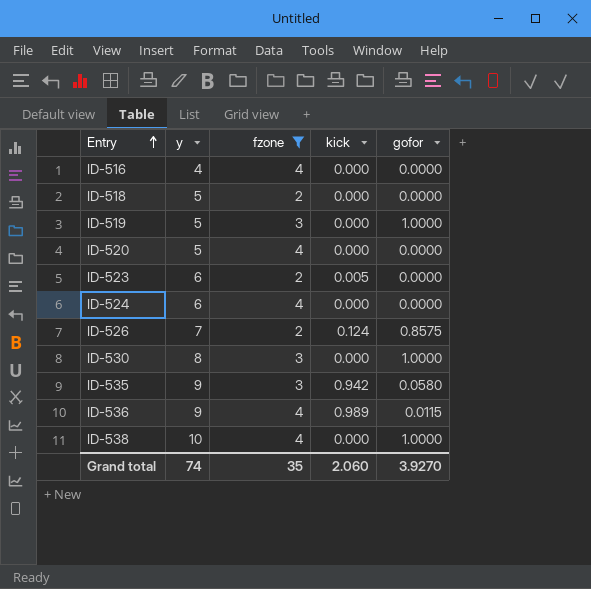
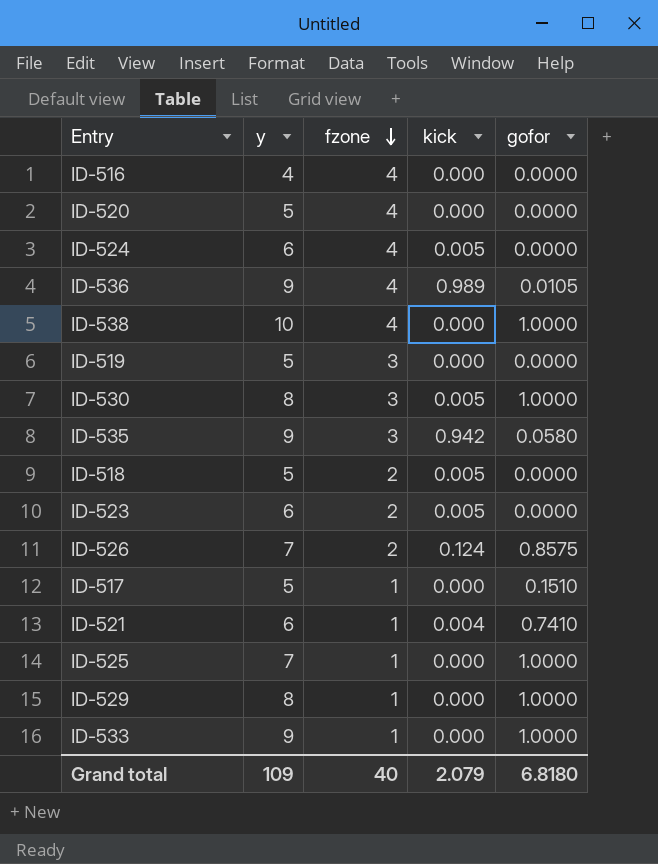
filter: fzone != 1 -> none
row order: Entry ascending -> fzone descending
ID-524 | kick: 0.000 -> 0.005
ID-536 | gofor: 0.0115 -> 0.0105
ID-519 | gofor: 1.0000 -> 0.0000
ID-530 | kick: 0.000 -> 0.005
ID-518 | kick: 0.000 -> 0.005
Grand total | y: 74 -> 109
Grand total | fzone: 35 -> 40
Grand total | kick: 2.060 -> 2.079
Grand total | gofor: 3.9270 -> 6.8180

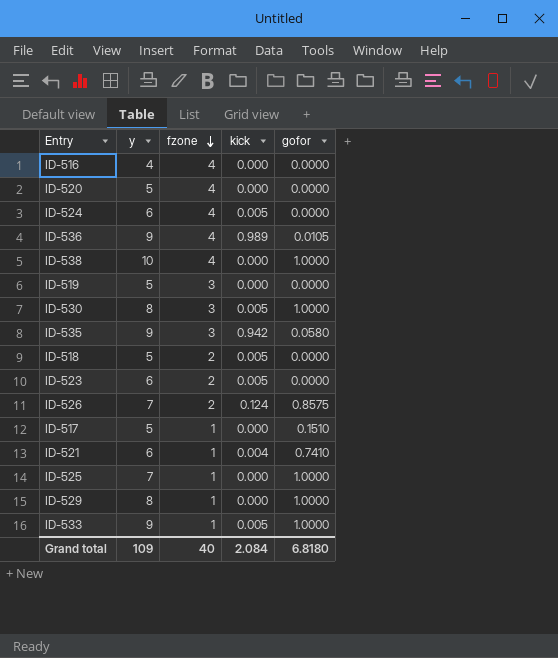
ID-533 | kick: 0.000 -> 0.005
Grand total | kick: 2.079 -> 2.084

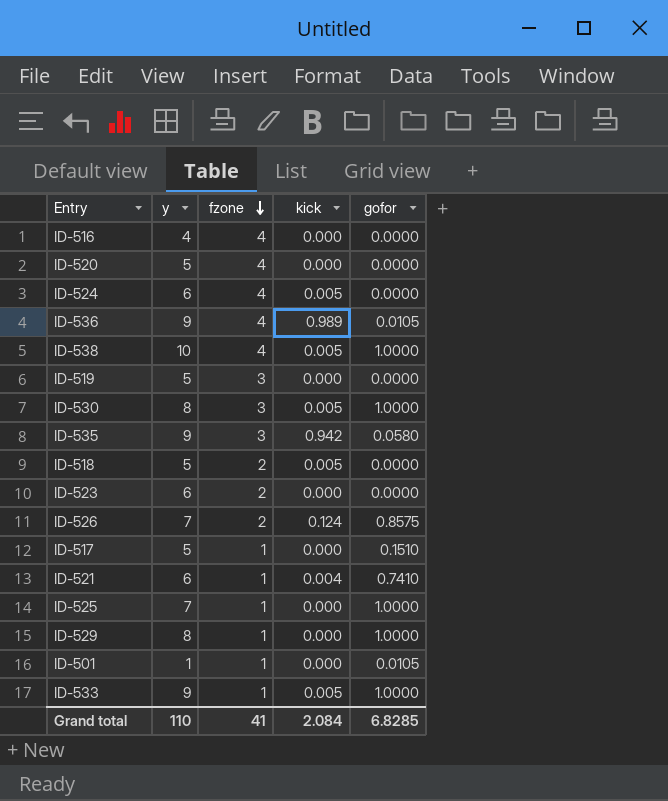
ID-538 | kick: 0.000 -> 0.005
ID-523 | kick: 0.005 -> 0.000
row ID-501: none -> 1 | 1 | 0.000 | 0.0105
Grand total | y: 109 -> 110
Grand total | fzone: 40 -> 41
Grand total | gofor: 6.8180 -> 6.8285

